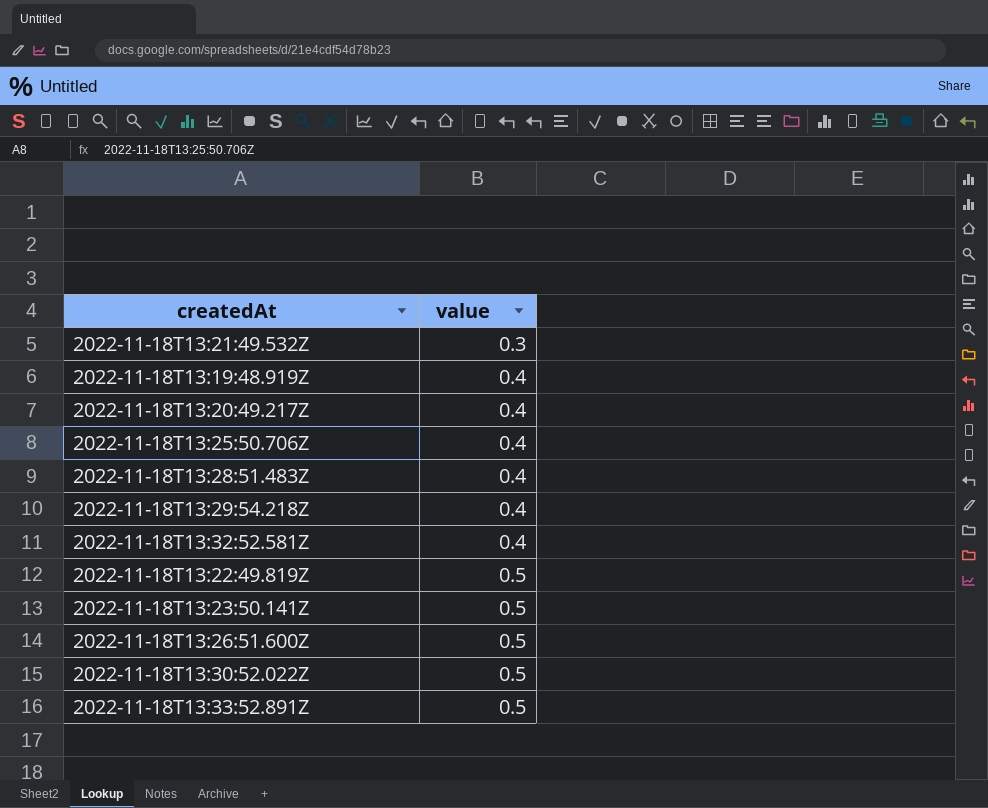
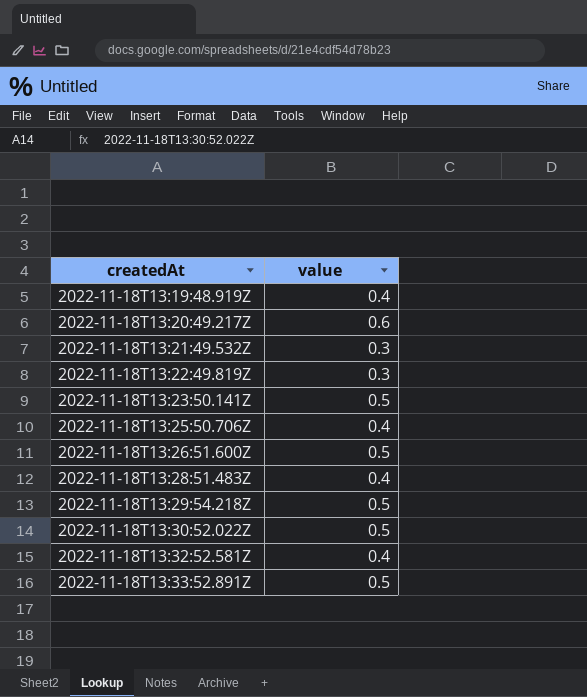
row order: value ascending -> createdAt ascending
2022-11-18T13:20:49.217Z | value: 0.4 -> 0.6
2022-11-18T13:22:49.819Z | value: 0.5 -> 0.3
2022-11-18T13:29:54.218Z | value: 0.4 -> 0.5

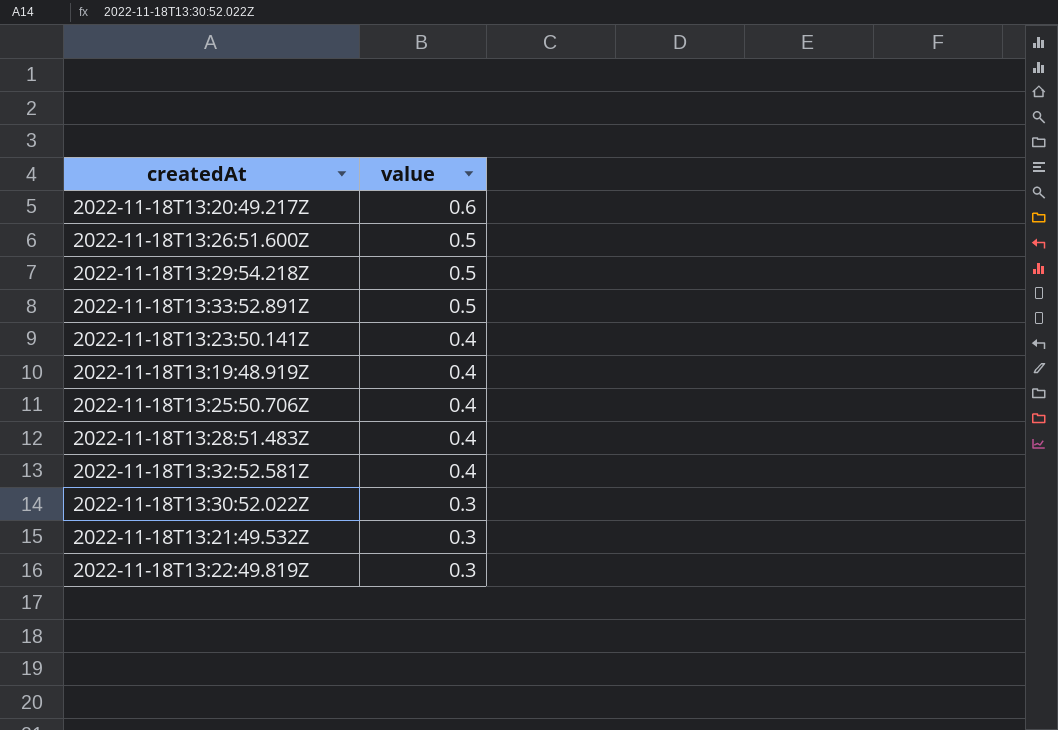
row order: createdAt ascending -> value descending
2022-11-18T13:23:50.141Z | value: 0.5 -> 0.4
2022-11-18T13:30:52.022Z | value: 0.5 -> 0.3

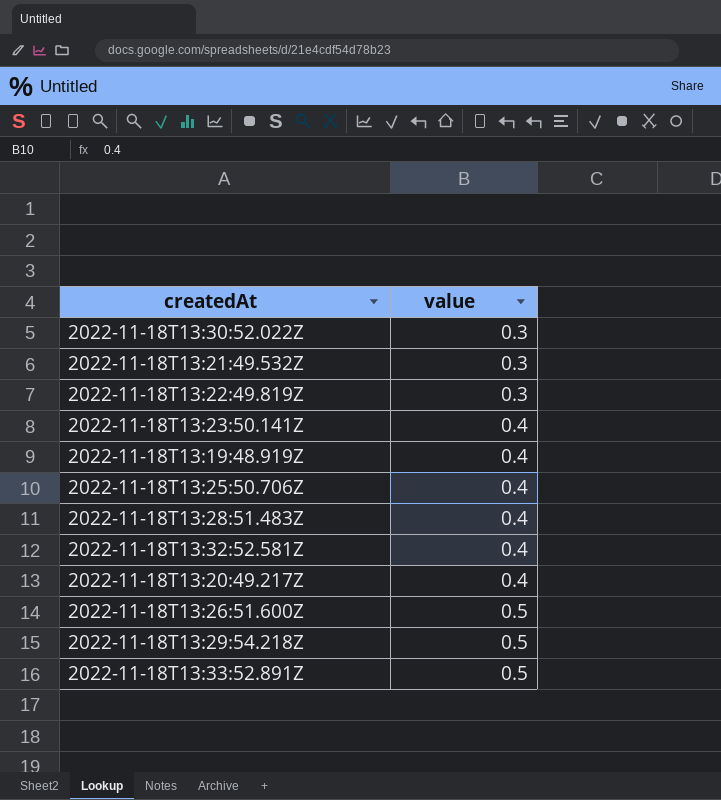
row order: value descending -> value ascending
2022-11-18T13:20:49.217Z | value: 0.6 -> 0.4

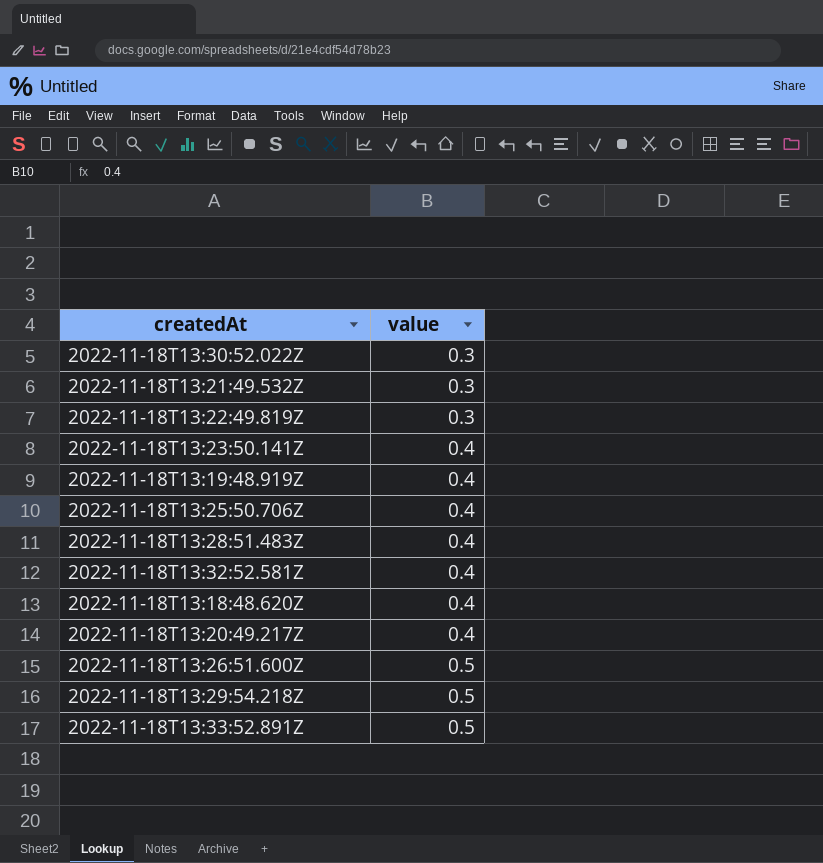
row 2022-11-18T13:18:48.620Z: none -> 0.4

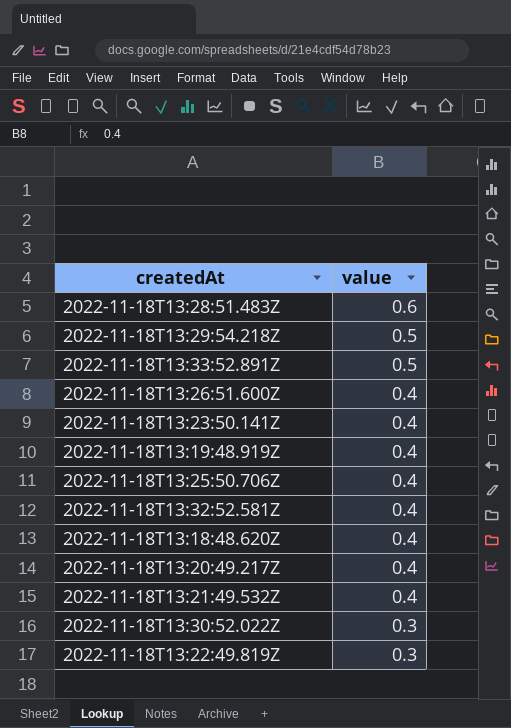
row order: value ascending -> value descending
2022-11-18T13:28:51.483Z | value: 0.4 -> 0.6
2022-11-18T13:26:51.600Z | value: 0.5 -> 0.4
2022-11-18T13:21:49.532Z | value: 0.3 -> 0.4

